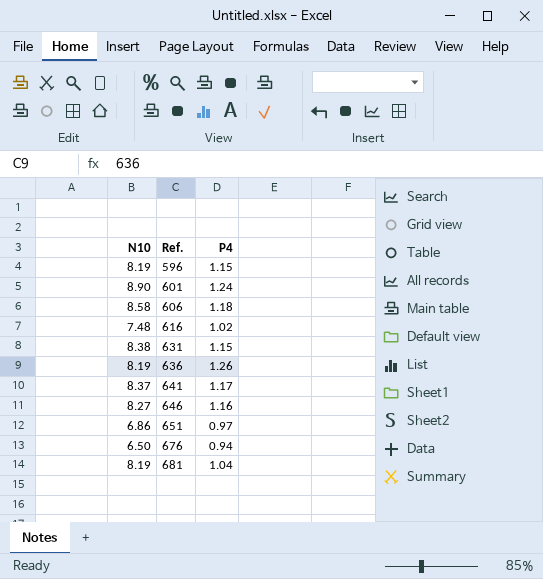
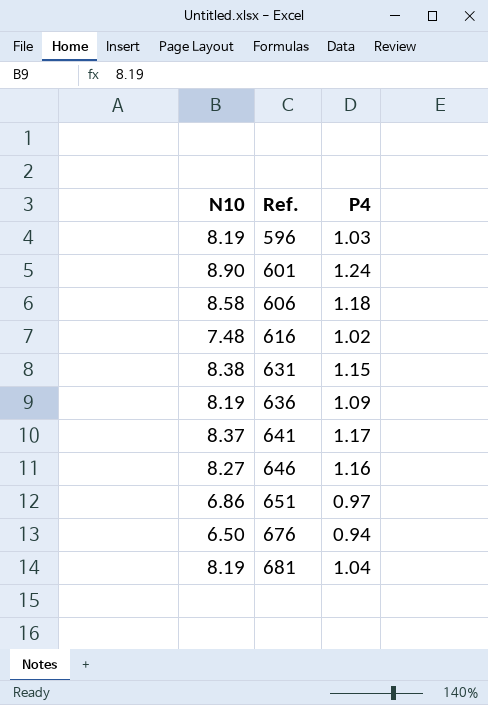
596 | P4: 1.15 -> 1.03
636 | P4: 1.26 -> 1.09

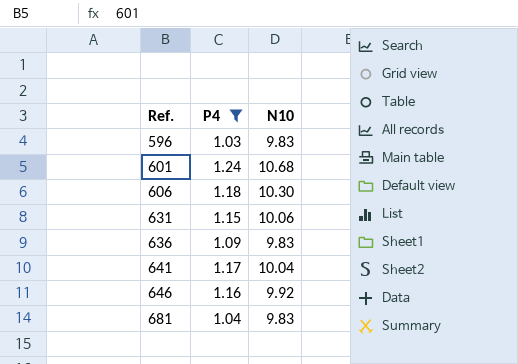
filter: none -> P4 >= 1.03
column N10 | position: 1 -> 3
596 | N10: 8.19 -> 9.83
601 | N10: 8.90 -> 10.68
606 | N10: 8.58 -> 10.30
631 | N10: 8.38 -> 10.06
636 | N10: 8.19 -> 9.83
641 | N10: 8.37 -> 10.04
646 | N10: 8.27 -> 9.92
681 | N10: 8.19 -> 9.83

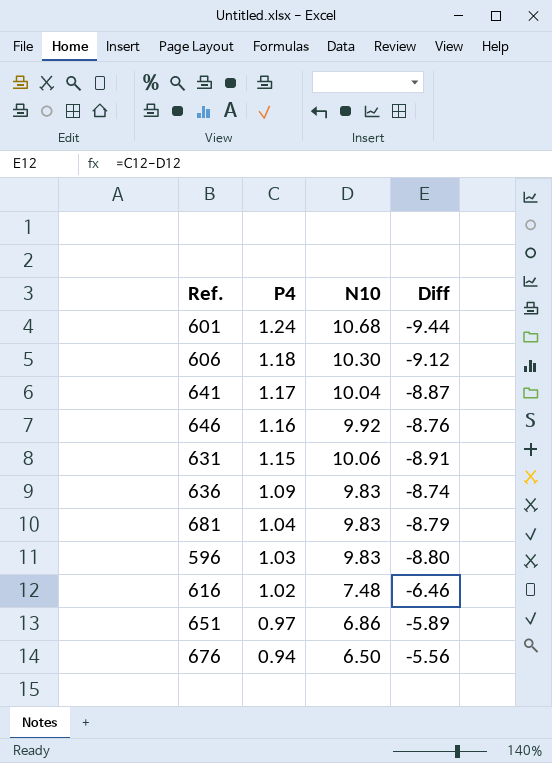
filter: P4 >= 1.03 -> none
row order: Ref. ascending -> P4 descending
column Diff | formula: none -> [P4] - [N10]

